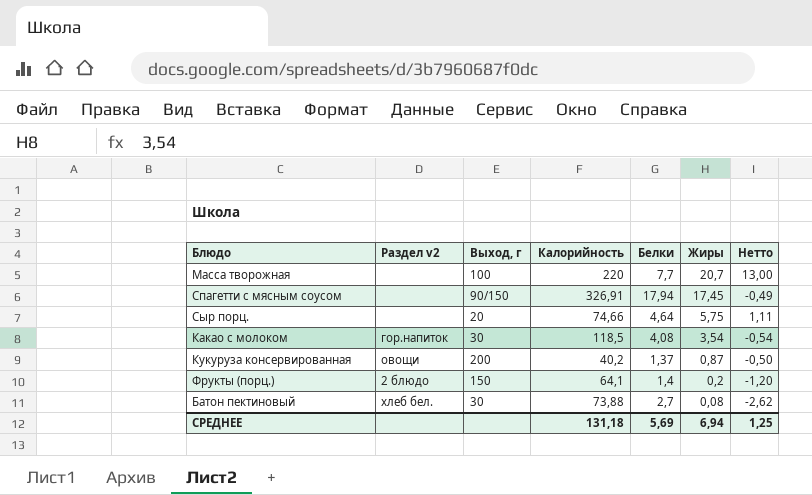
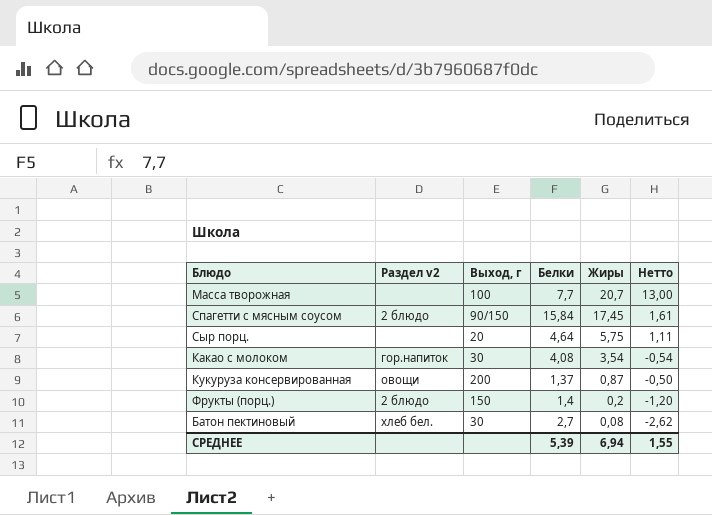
column Калорийность | position: 4 -> none
Спагетти с мясным соусом | Раздел v2: none -> 2 блюдо
Спагетти с мясным соусом | Белки: 17,94 -> 15,84
Спагетти с мясным соусом | Нетто: -0,49 -> 1,61
СРЕДНЕЕ | Белки: 5,69 -> 5,39
СРЕДНЕЕ | Нетто: 1,25 -> 1,55

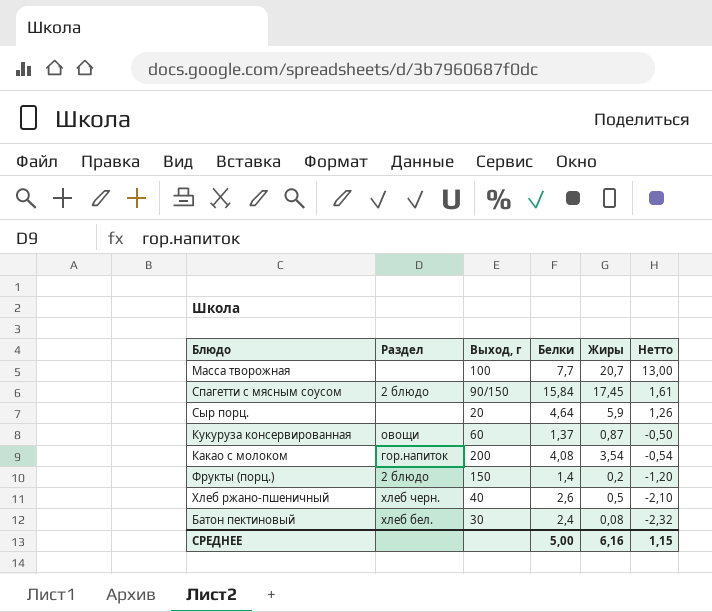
row order: Жиры descending -> Нетто descending
column name: Раздел v2 -> Раздел
Сыр порц. | Жиры: 5,75 -> 5,9
Сыр порц. | Нетто: 1,11 -> 1,26
Кукуруза консервированная | Выход, г: 200 -> 60
Какао с молоком | Выход, г: 30 -> 200
row Хлеб ржано-пшеничный: none -> хлеб черн. | 40 | 2,6 | 0,5 | -2,10
Батон пектиновый | Белки: 2,7 -> 2,4
Батон пектиновый | Нетто: -2,62 -> -2,32
СРЕДНЕЕ | Белки: 5,39 -> 5,00
СРЕДНЕЕ | Жиры: 6,94 -> 6,16
СРЕДНЕЕ | Нетто: 1,55 -> 1,15

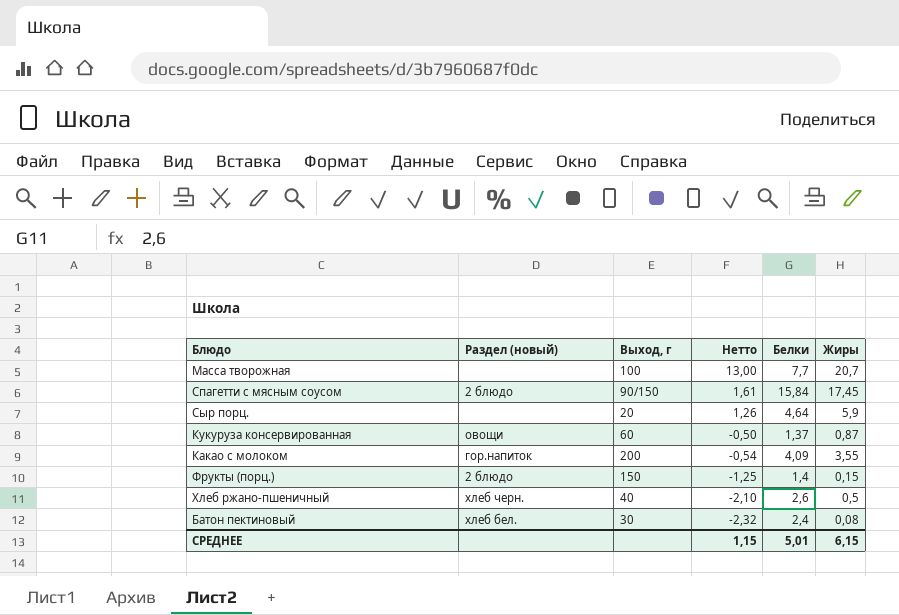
column name: Раздел -> Раздел (новый)
column Нетто | position: 6 -> 4
Какао с молоком | Белки: 4,08 -> 4,09
Какао с молоком | Жиры: 3,54 -> 3,55
Фрукты (порц.) | Нетто: -1,20 -> -1,25
Фрукты (порц.) | Жиры: 0,2 -> 0,15
СРЕДНЕЕ | Белки: 5,00 -> 5,01
СРЕДНЕЕ | Жиры: 6,16 -> 6,15

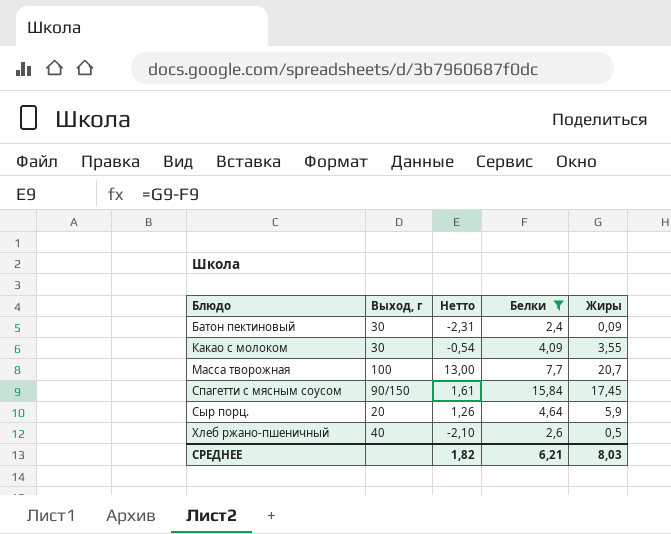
filter: none -> Белки >= 2,4
row order: Нетто descending -> Блюдо ascending
column Раздел (новый) | position: 2 -> none
Батон пектиновый | Нетто: -2,32 -> -2,31
Батон пектиновый | Жиры: 0,08 -> 0,09
Какао с молоком | Выход, г: 200 -> 30
СРЕДНЕЕ | Нетто: 1,15 -> 1,82
СРЕДНЕЕ | Белки: 5,01 -> 6,21
СРЕДНЕЕ | Жиры: 6,15 -> 8,03

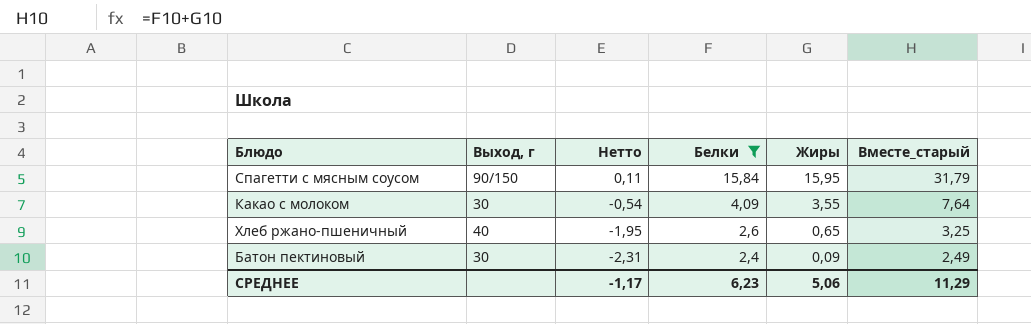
row order: Блюдо ascending -> Нетто descending
column Вместе_старый | formula: none -> [Белки] + [Жиры]
row Масса творожная: 100 | 13,00 | 7,7 | 20,7 -> none
row Сыр порц.: 20 | 1,26 | 4,64 | 5,9 -> none
Спагетти с мясным соусом | Нетто: 1,61 -> 0,11
Спагетти с мясным соусом | Жиры: 17,45 -> 15,95
Хлеб ржано-пшеничный | Нетто: -2,10 -> -1,95
Хлеб ржано-пшеничный | Жиры: 0,5 -> 0,65
СРЕДНЕЕ | Нетто: 1,82 -> -1,17
СРЕДНЕЕ | Белки: 6,21 -> 6,23
СРЕДНЕЕ | Жиры: 8,03 -> 5,06

